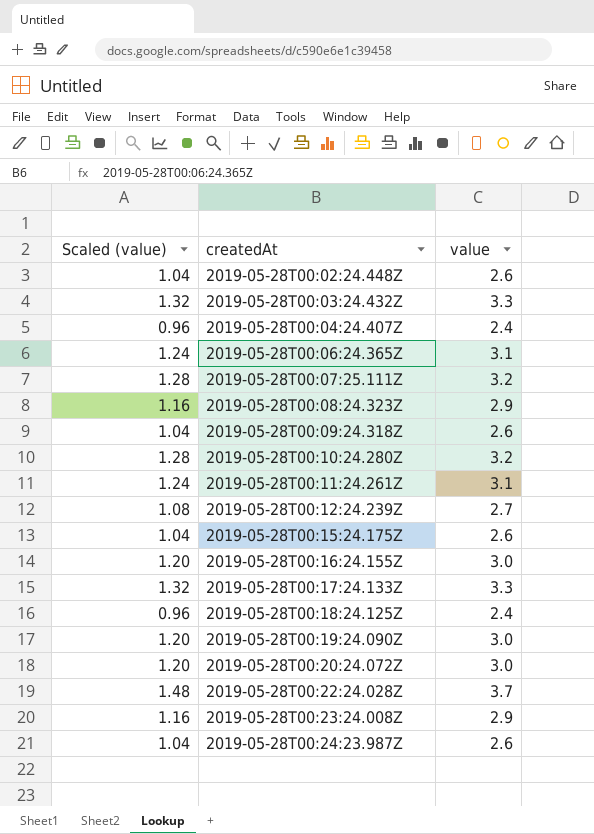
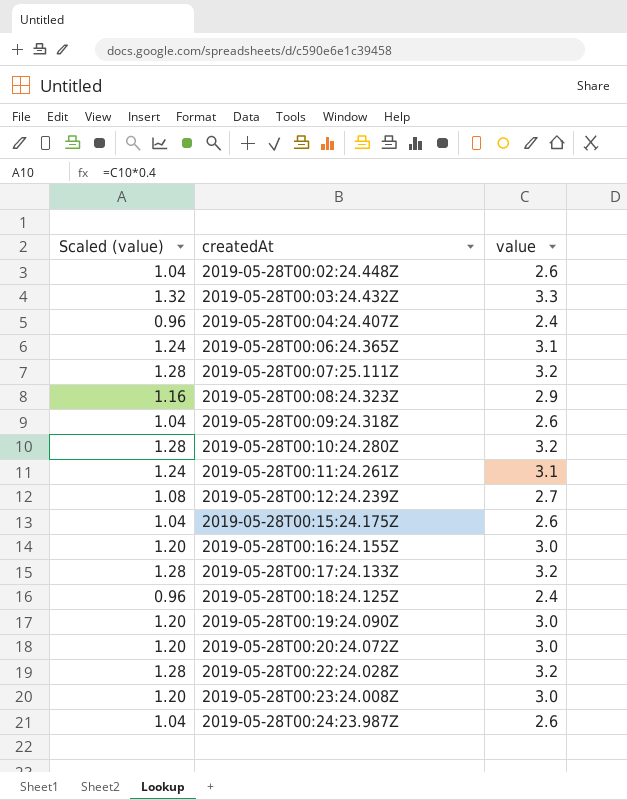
2019-05-28T00:17:24.133Z | Scaled (value): 1.32 -> 1.28
2019-05-28T00:17:24.133Z | value: 3.3 -> 3.2
2019-05-28T00:22:24.028Z | Scaled (value): 1.48 -> 1.28
2019-05-28T00:22:24.028Z | value: 3.7 -> 3.2
2019-05-28T00:23:24.008Z | Scaled (value): 1.16 -> 1.20
2019-05-28T00:23:24.008Z | value: 2.9 -> 3.0

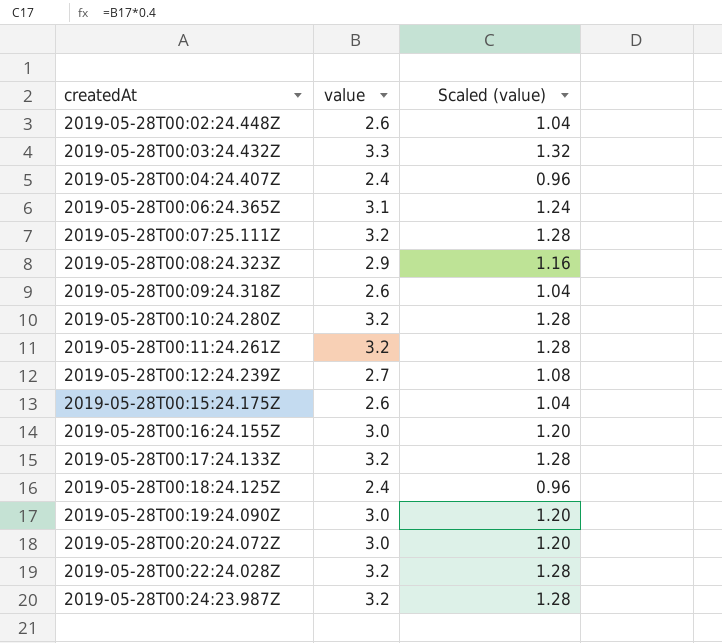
column Scaled (value) | position: 1 -> 3
row 2019-05-28T00:23:24.008Z: 1.20 | 3.0 -> none
2019-05-28T00:11:24.261Z | value: 3.1 -> 3.2
2019-05-28T00:11:24.261Z | Scaled (value): 1.24 -> 1.28
2019-05-28T00:24:23.987Z | value: 2.6 -> 3.2
2019-05-28T00:24:23.987Z | Scaled (value): 1.04 -> 1.28

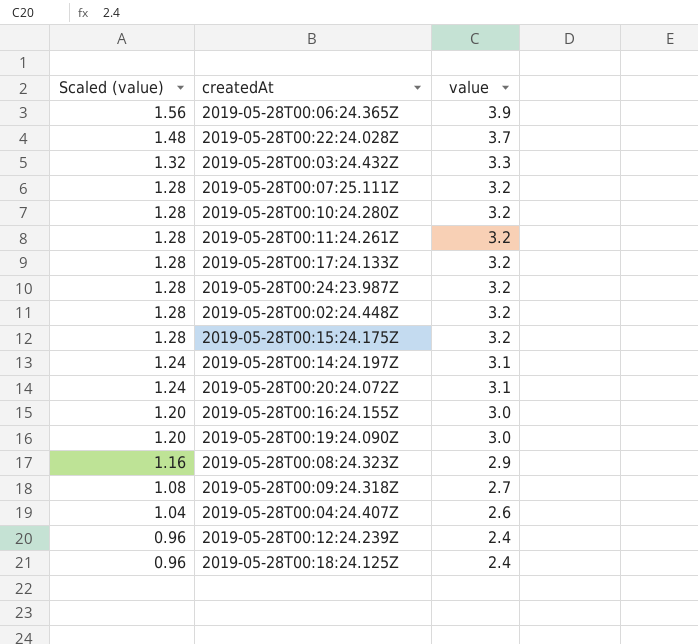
row order: createdAt ascending -> Scaled (value) descending
column Scaled (value) | position: 3 -> 1
2019-05-28T00:06:24.365Z | Scaled (value): 1.24 -> 1.56
2019-05-28T00:06:24.365Z | value: 3.1 -> 3.9
2019-05-28T00:22:24.028Z | Scaled (value): 1.28 -> 1.48
2019-05-28T00:22:24.028Z | value: 3.2 -> 3.7
2019-05-28T00:02:24.448Z | Scaled (value): 1.04 -> 1.28
2019-05-28T00:02:24.448Z | value: 2.6 -> 3.2
2019-05-28T00:15:24.175Z | Scaled (value): 1.04 -> 1.28
2019-05-28T00:15:24.175Z | value: 2.6 -> 3.2
row 2019-05-28T00:14:24.197Z: none -> 1.24 | 3.1
2019-05-28T00:20:24.072Z | Scaled (value): 1.20 -> 1.24
2019-05-28T00:20:24.072Z | value: 3.0 -> 3.1
2019-05-28T00:09:24.318Z | Scaled (value): 1.04 -> 1.08
2019-05-28T00:09:24.318Z | value: 2.6 -> 2.7
2019-05-28T00:04:24.407Z | Scaled (value): 0.96 -> 1.04
2019-05-28T00:04:24.407Z | value: 2.4 -> 2.6
2019-05-28T00:12:24.239Z | Scaled (value): 1.08 -> 0.96
2019-05-28T00:12:24.239Z | value: 2.7 -> 2.4

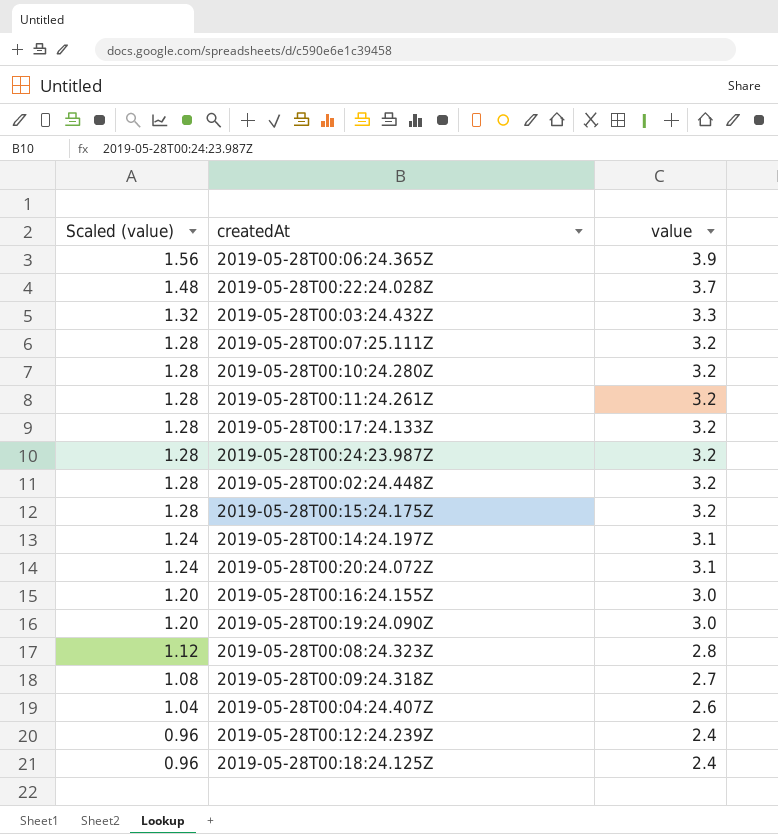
2019-05-28T00:08:24.323Z | Scaled (value): 1.16 -> 1.12
2019-05-28T00:08:24.323Z | value: 2.9 -> 2.8

